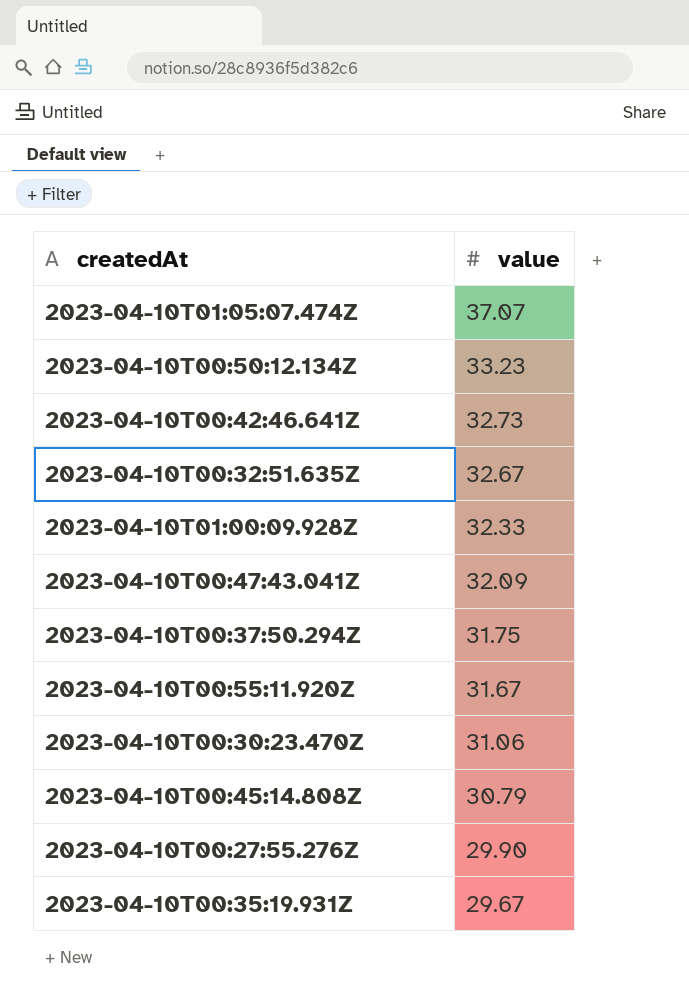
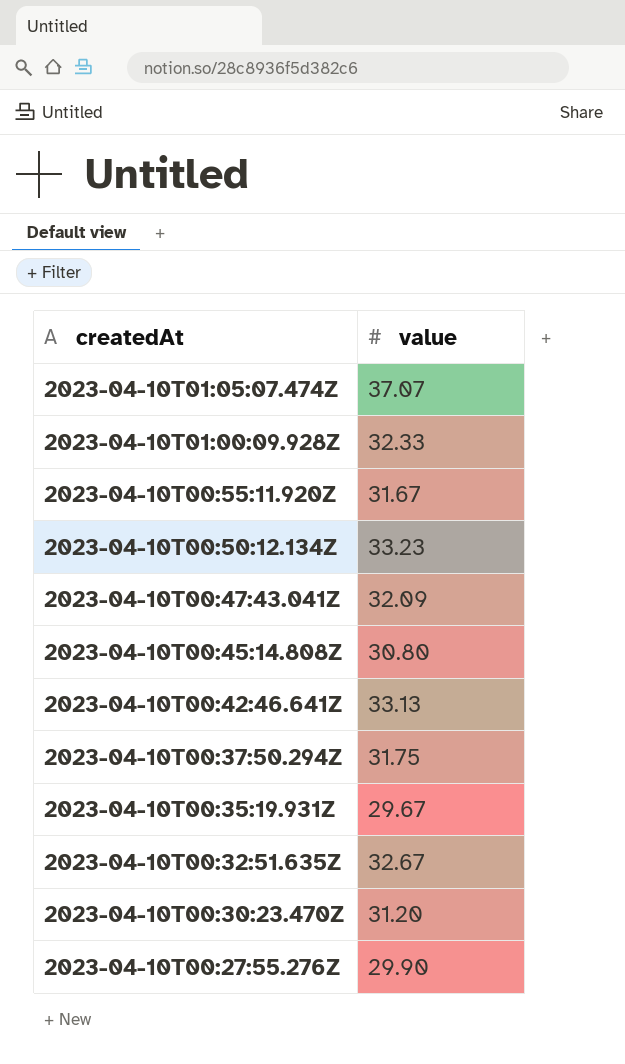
row order: value descending -> createdAt descending
2023-04-10T00:45:14.808Z | value: 30.79 -> 30.80
2023-04-10T00:42:46.641Z | value: 32.73 -> 33.13
2023-04-10T00:30:23.470Z | value: 31.06 -> 31.20

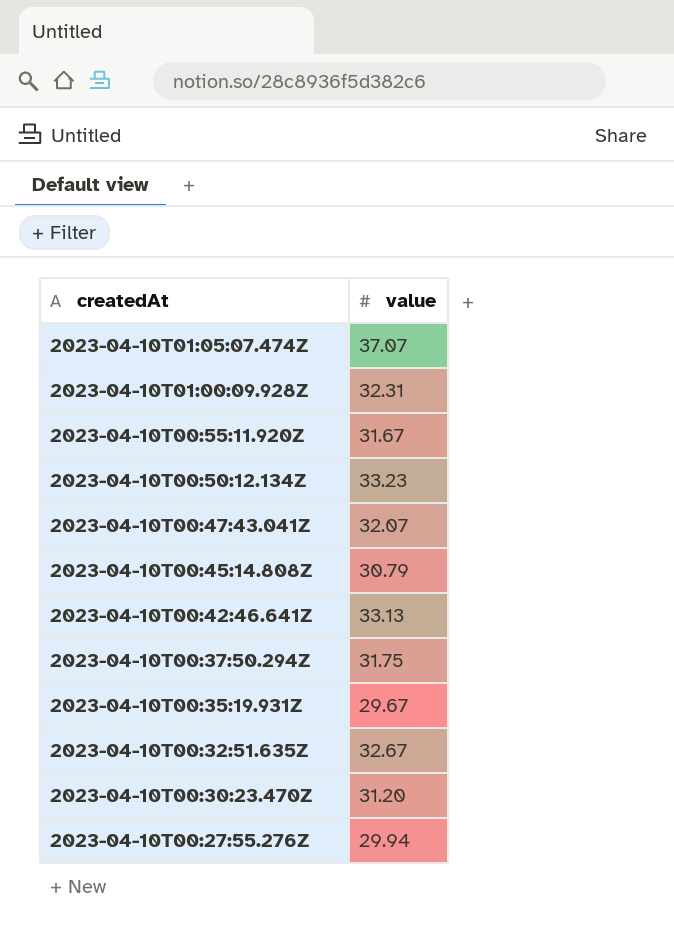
2023-04-10T01:00:09.928Z | value: 32.33 -> 32.31
2023-04-10T00:47:43.041Z | value: 32.09 -> 32.07
2023-04-10T00:45:14.808Z | value: 30.80 -> 30.79
2023-04-10T00:27:55.276Z | value: 29.90 -> 29.94

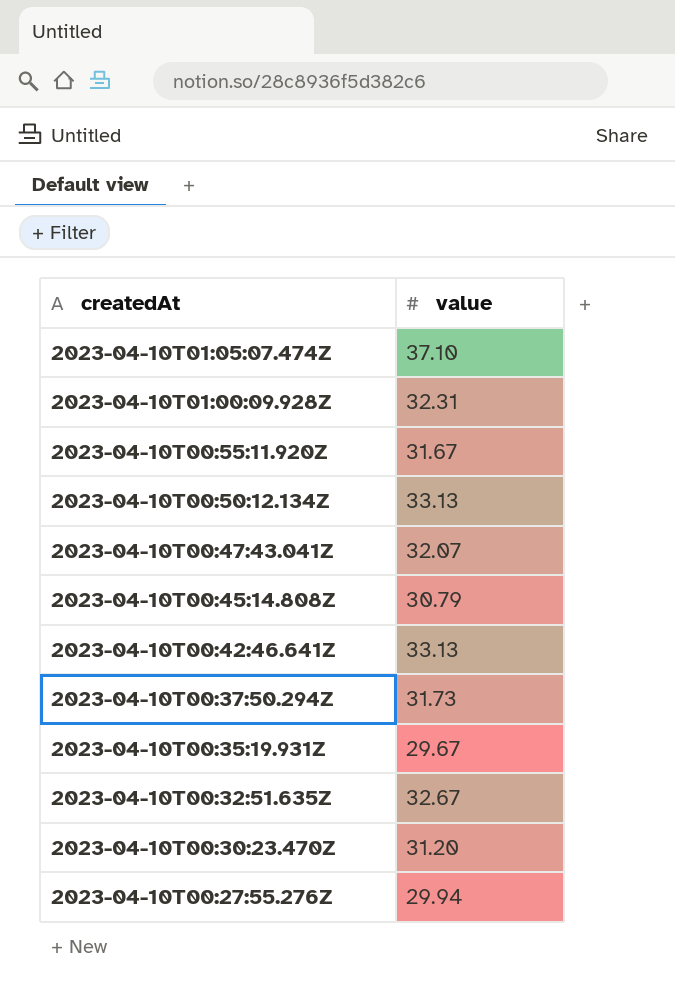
2023-04-10T01:05:07.474Z | value: 37.07 -> 37.10
2023-04-10T00:50:12.134Z | value: 33.23 -> 33.13
2023-04-10T00:37:50.294Z | value: 31.75 -> 31.73

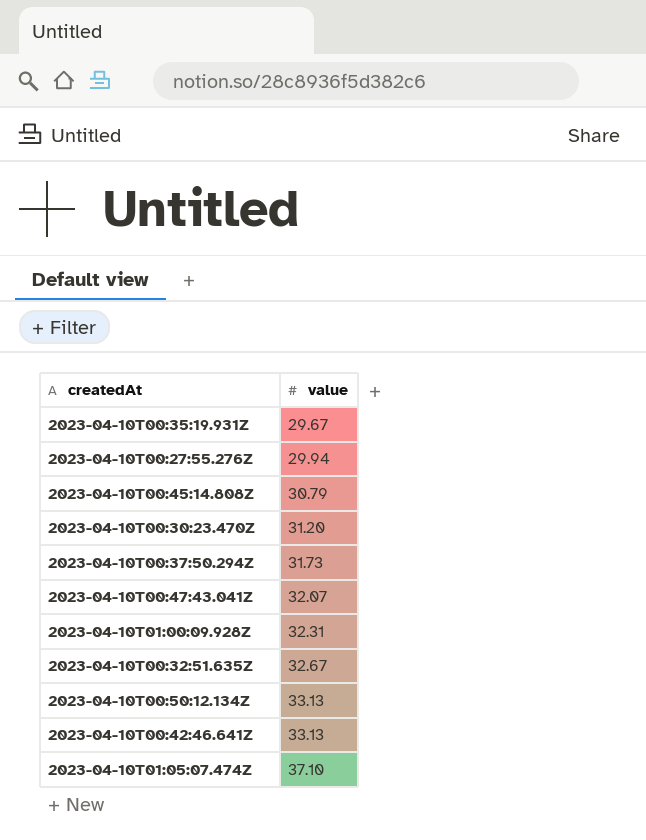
row order: createdAt descending -> value ascending
row 2023-04-10T00:55:11.920Z: 31.67 -> none

